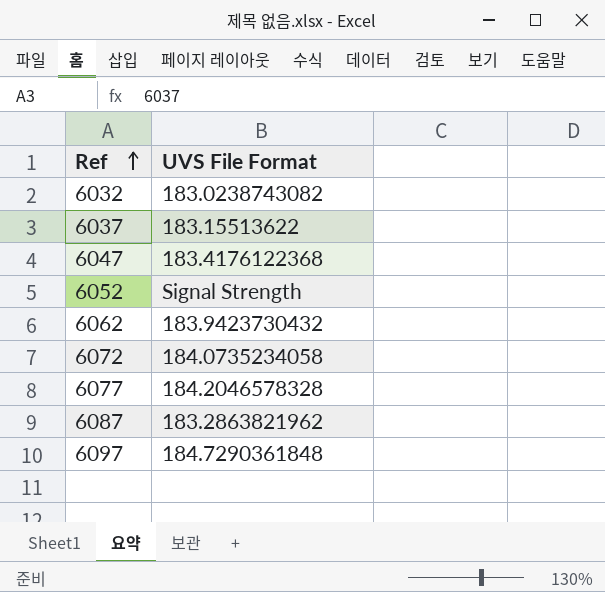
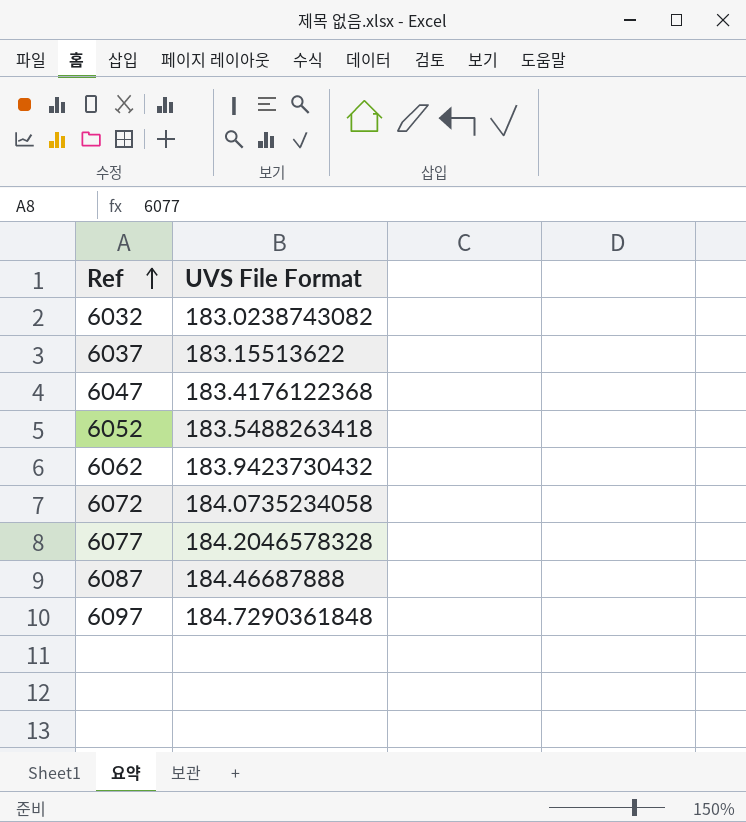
6052 | UVS File Format: Signal Strength -> 183.5488263418
6087 | UVS File Format: 183.2863821962 -> 184.46687888

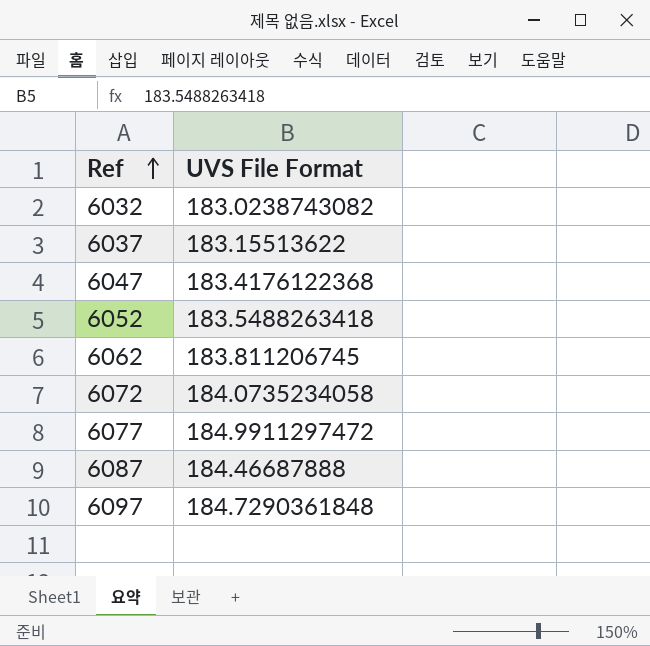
6062 | UVS File Format: 183.9423730432 -> 183.811206745
6077 | UVS File Format: 184.2046578328 -> 184.9911297472

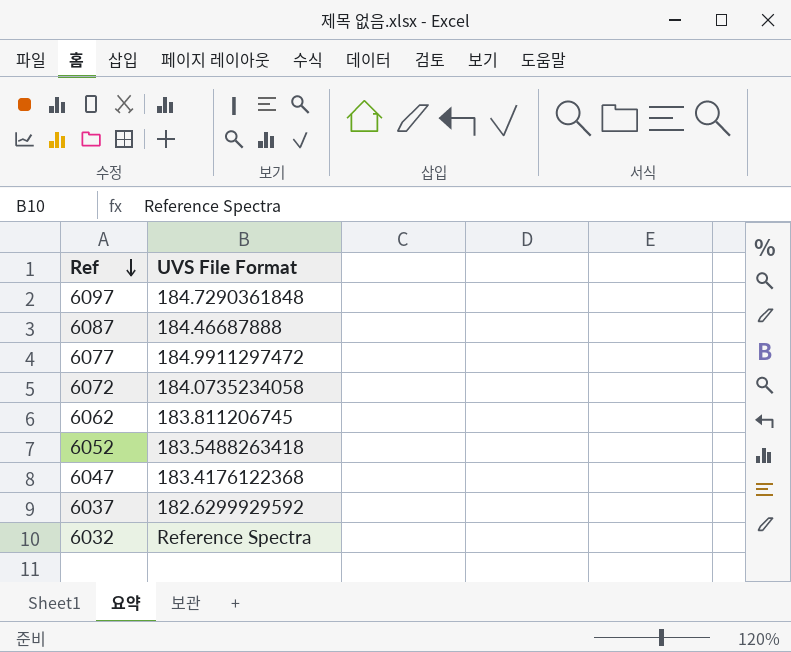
row order: Ref ascending -> Ref descending
6037 | UVS File Format: 183.15513622 -> 182.6299929592
6032 | UVS File Format: 183.0238743082 -> Reference Spectra

